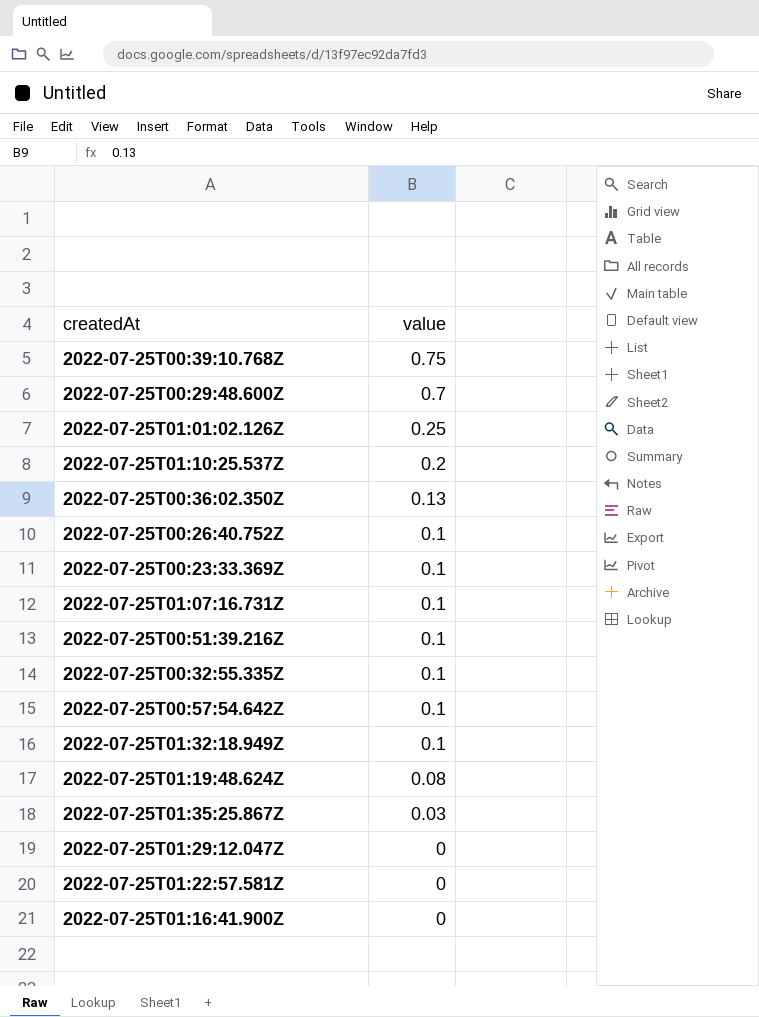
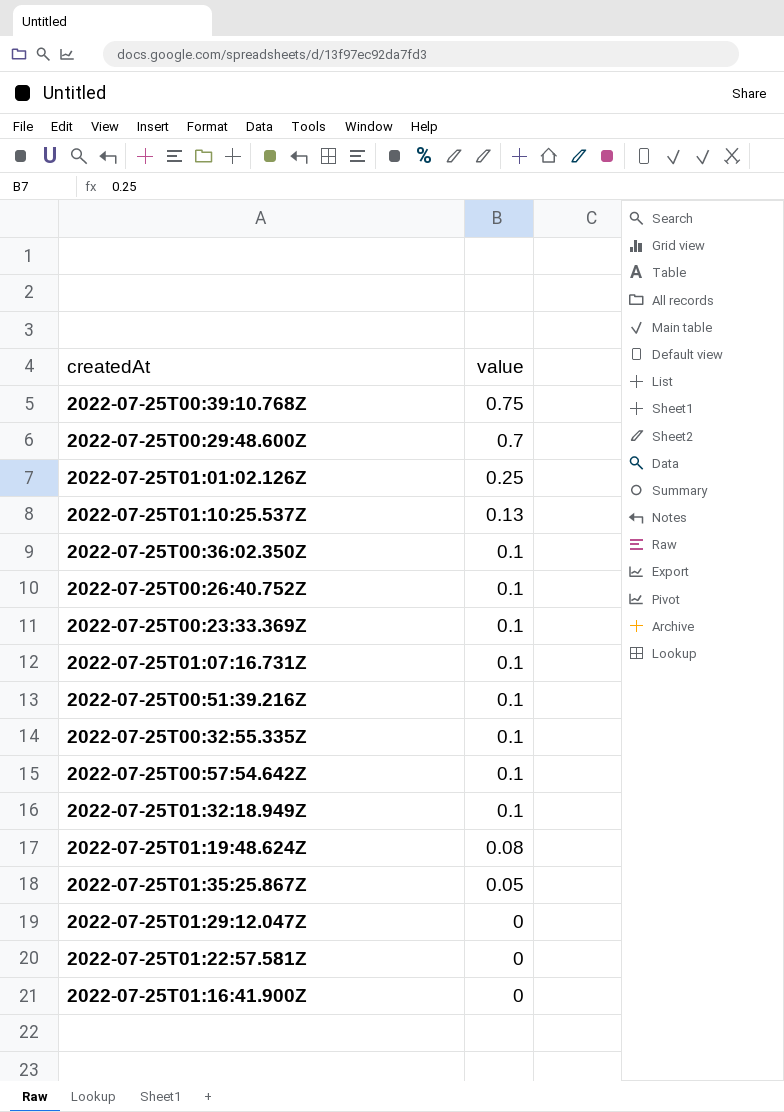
2022-07-25T01:10:25.537Z | value: 0.2 -> 0.13
2022-07-25T00:36:02.350Z | value: 0.13 -> 0.1
2022-07-25T01:35:25.867Z | value: 0.03 -> 0.05

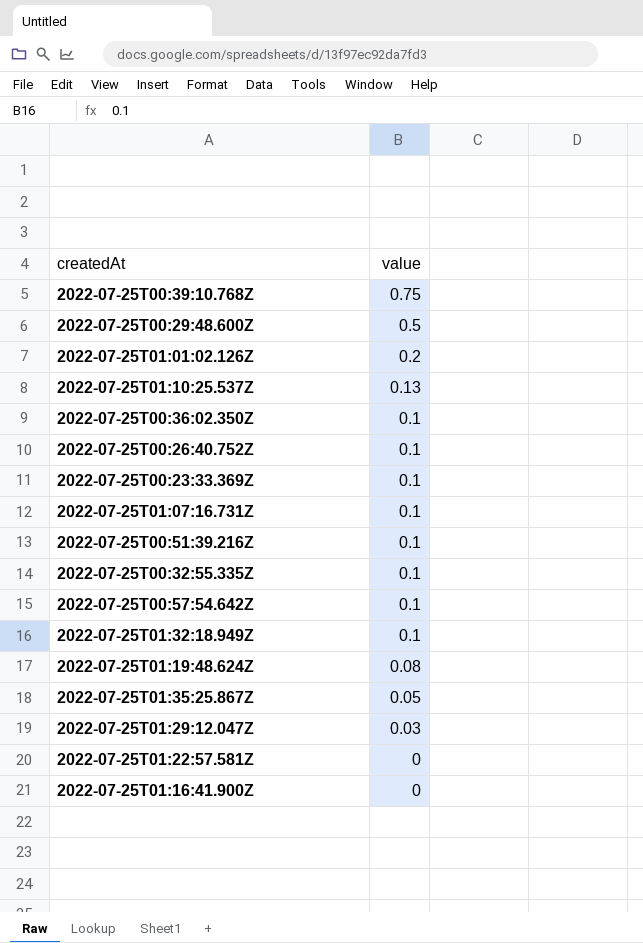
2022-07-25T00:29:48.600Z | value: 0.7 -> 0.5
2022-07-25T01:01:02.126Z | value: 0.25 -> 0.2
2022-07-25T01:29:12.047Z | value: 0 -> 0.03

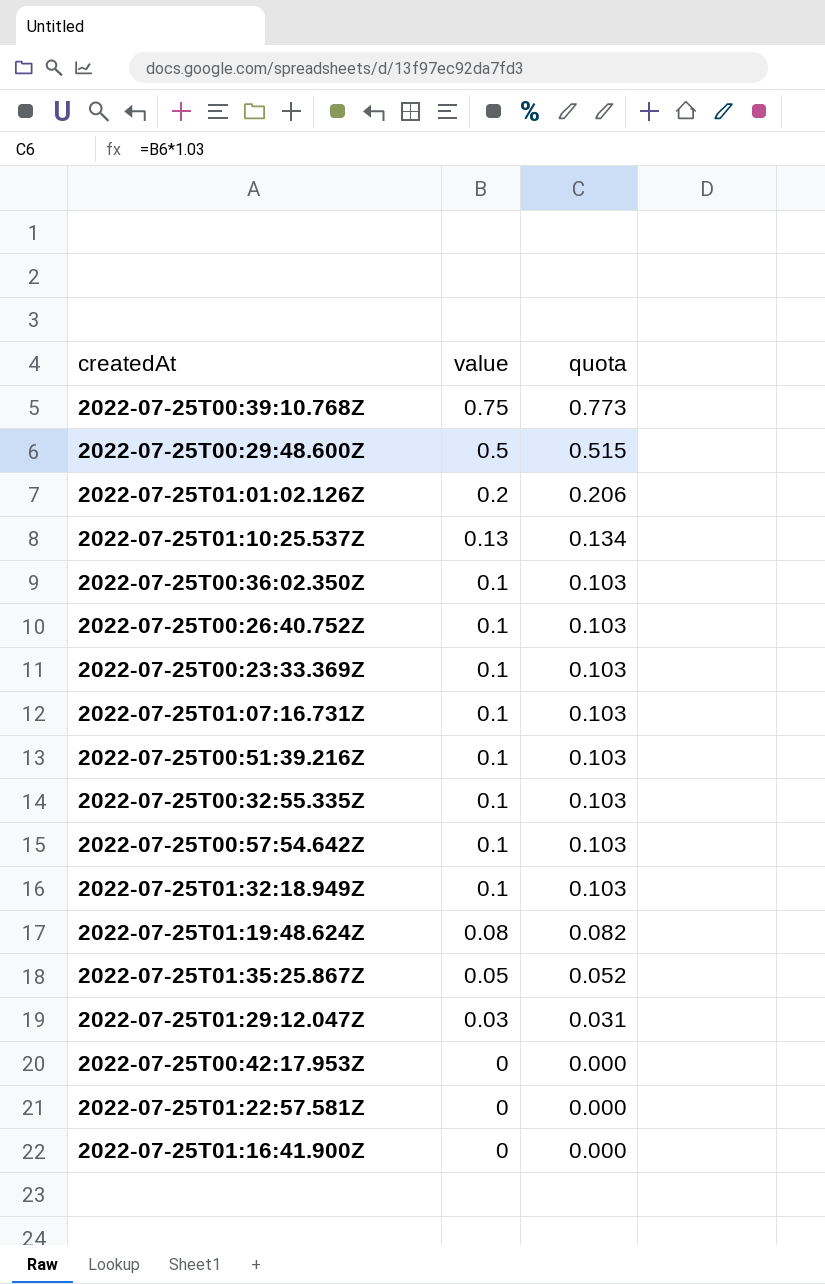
column quota | formula: none -> [value] * 1.03
row 2022-07-25T00:42:17.953Z: none -> 0 | 0.000

